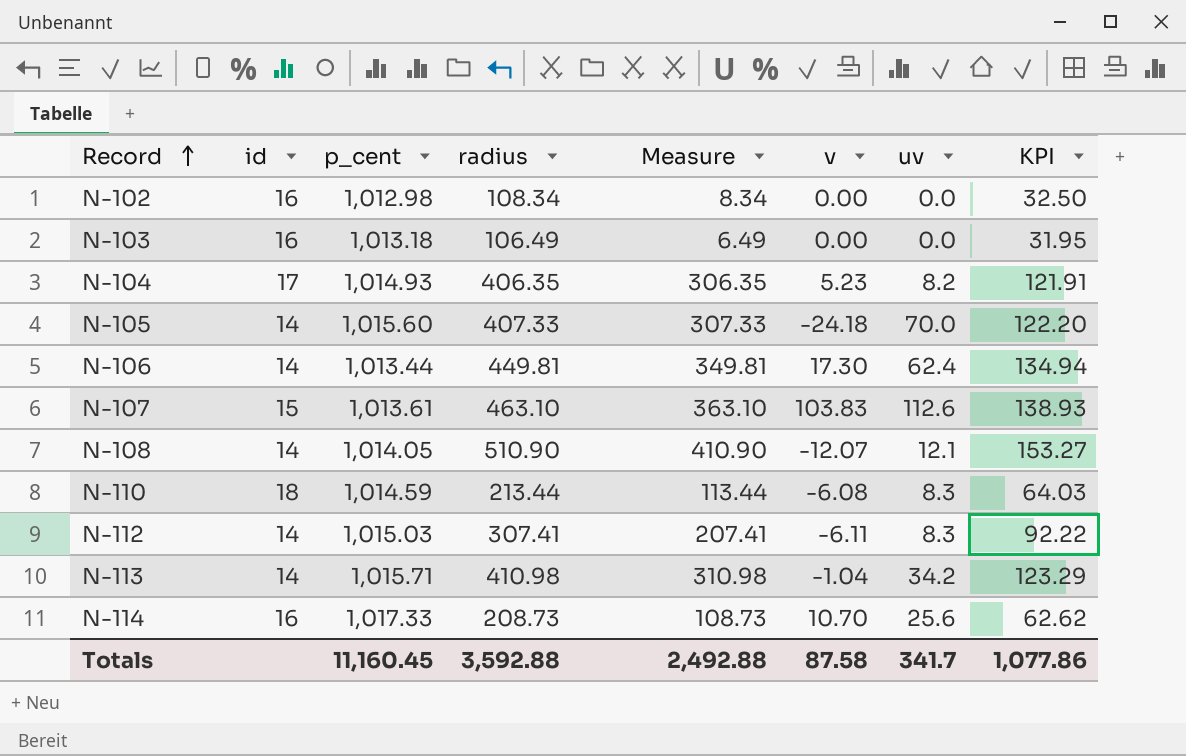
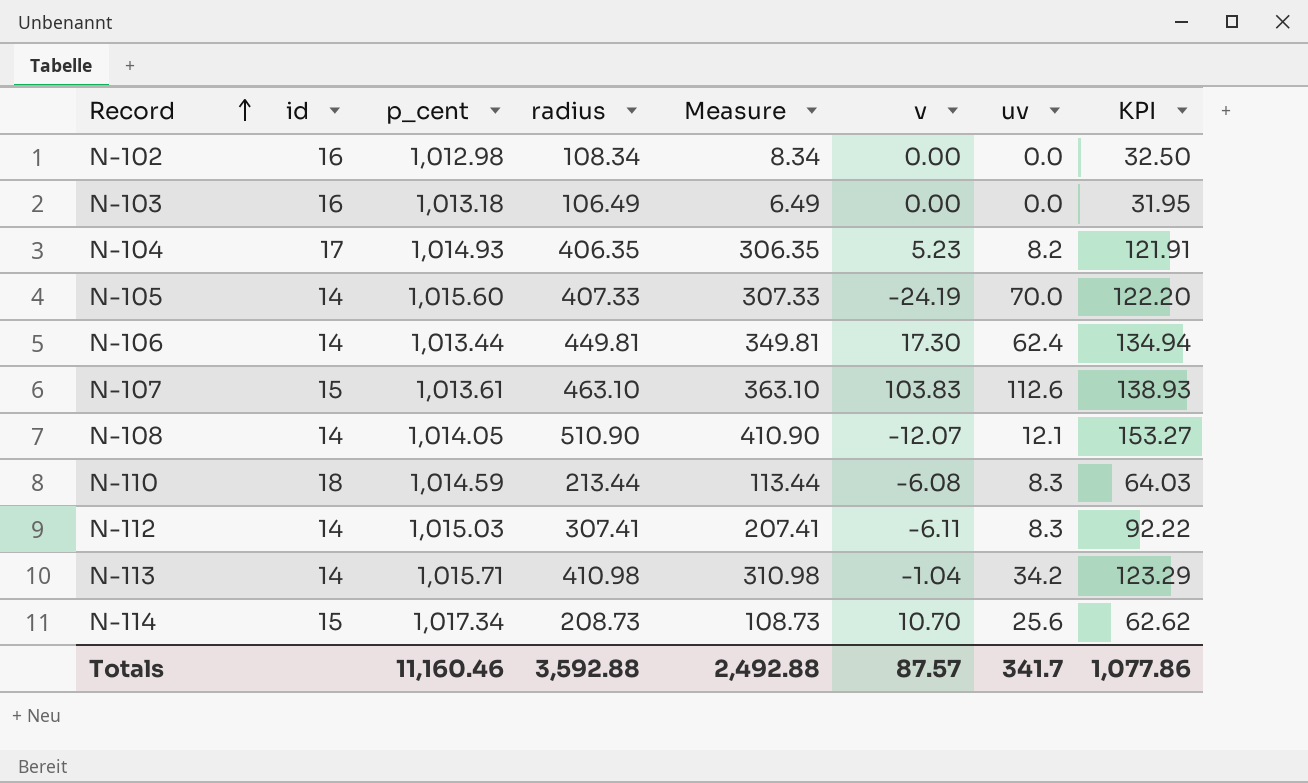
N-105 | v: -24.18 -> -24.19
N-114 | id: 16 -> 15
N-114 | p_cent: 1,017.33 -> 1,017.34
Totals | p_cent: 11,160.45 -> 11,160.46
Totals | v: 87.58 -> 87.57

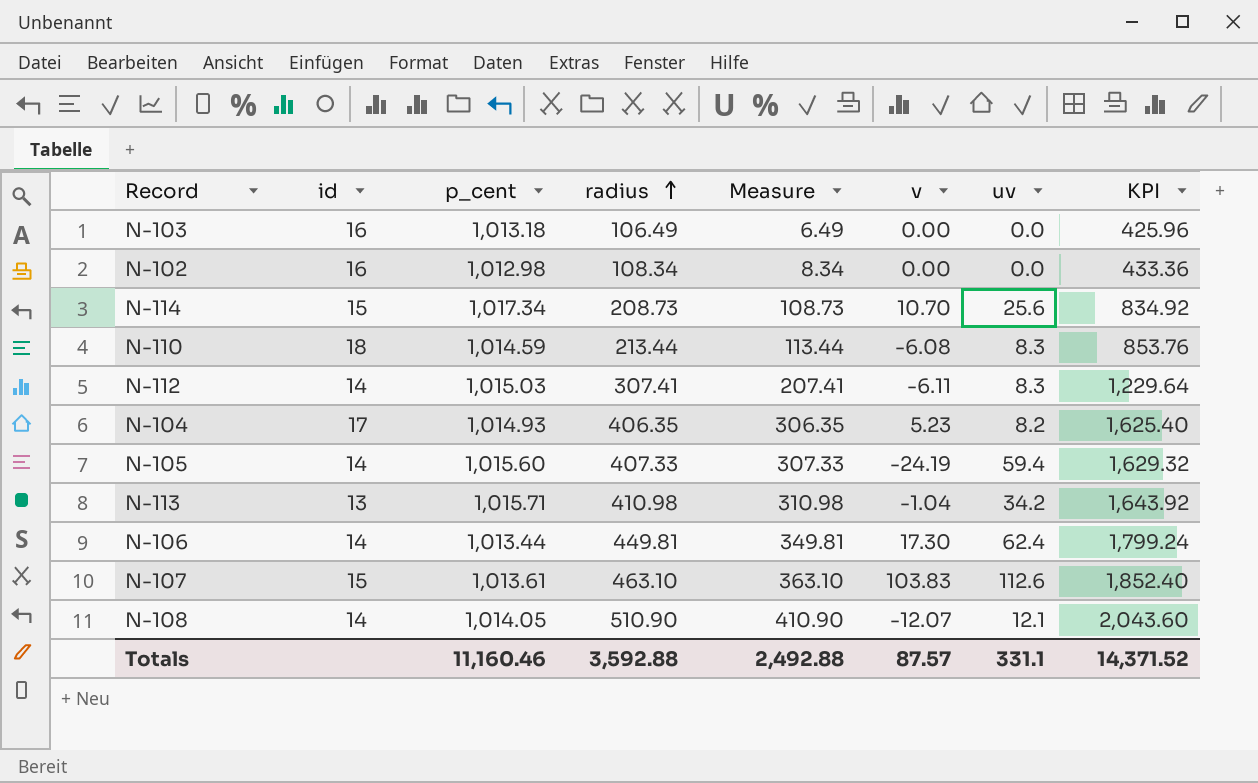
row order: Record ascending -> radius ascending
column KPI | formula: [radius] * 0.3 -> [radius] * 4
N-105 | uv: 70.0 -> 59.4
N-113 | id: 14 -> 13
Totals | uv: 341.7 -> 331.1
Totals | KPI: 1,077.86 -> 14,371.52

